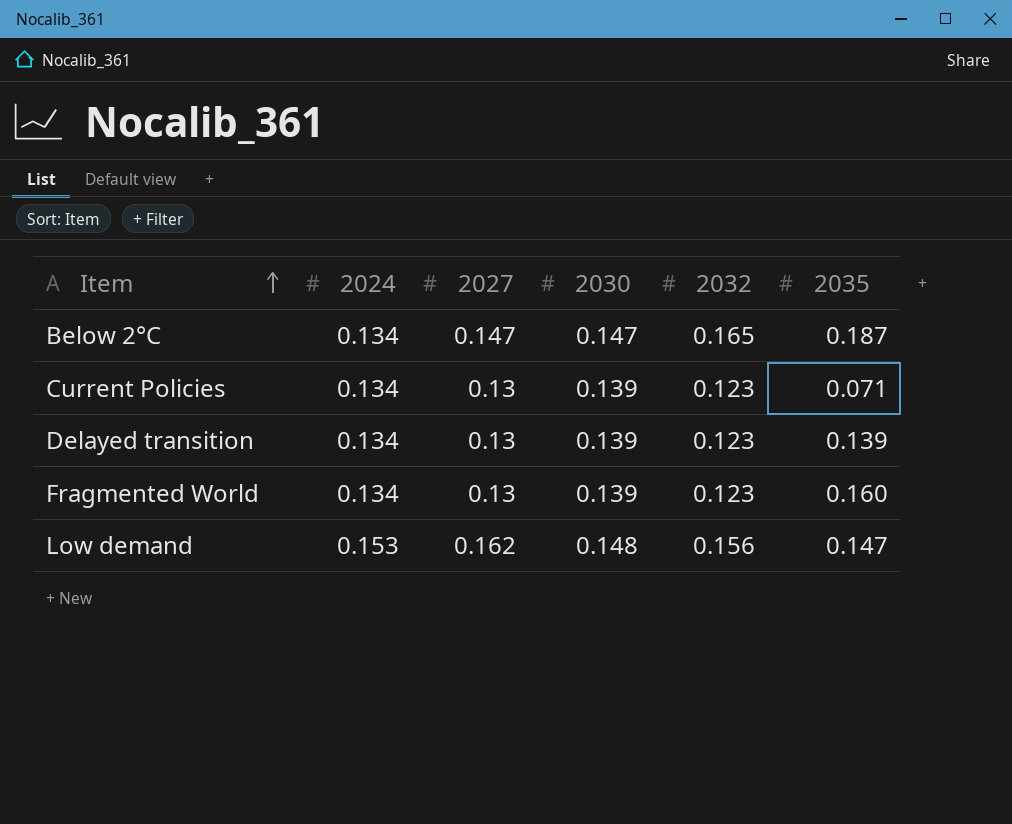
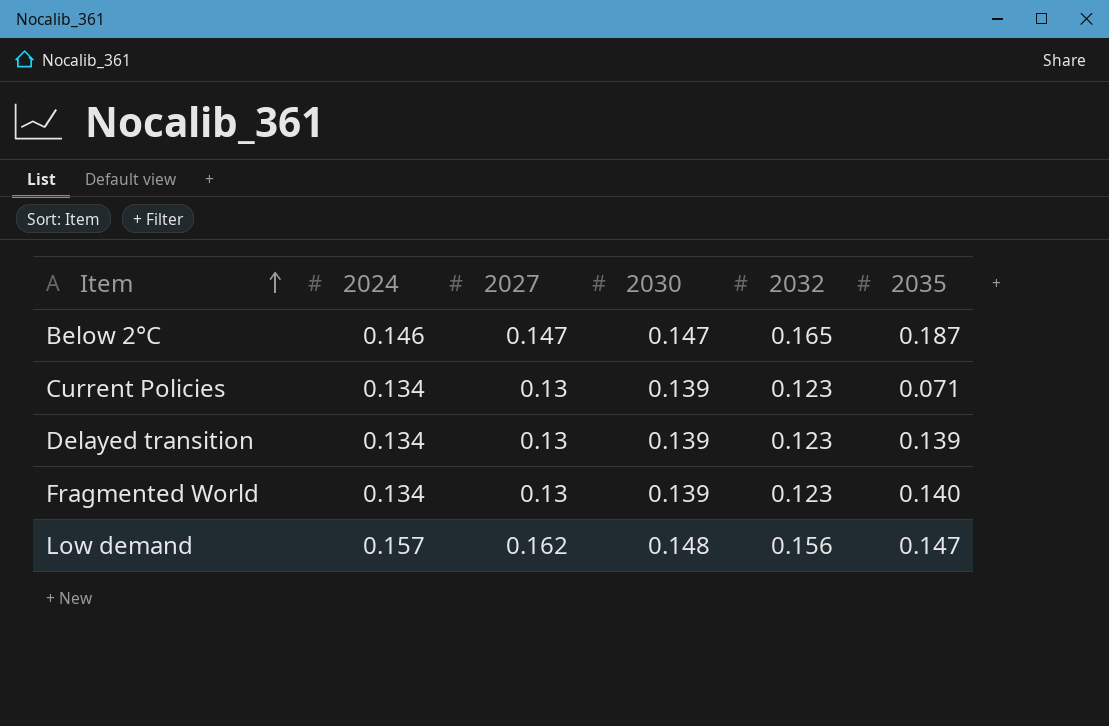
Below 2°C | 2024: 0.134 -> 0.146
Fragmented World | 2035: 0.160 -> 0.140
Low demand | 2024: 0.153 -> 0.157

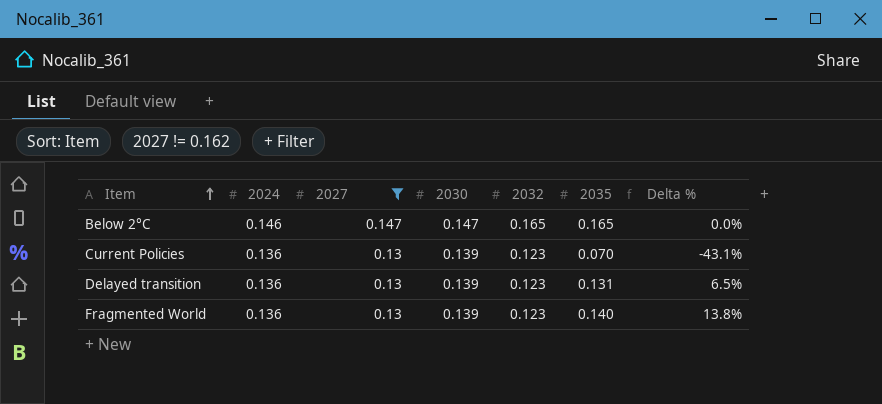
filter: none -> 2027 != 0.162
column Delta % | formula: none -> ([2035] - [2032]) / [2032]
Below 2°C | 2035: 0.187 -> 0.165
Current Policies | 2024: 0.134 -> 0.136
Current Policies | 2035: 0.071 -> 0.070
Delayed transition | 2024: 0.134 -> 0.136
Delayed transition | 2035: 0.139 -> 0.131
Fragmented World | 2024: 0.134 -> 0.136

